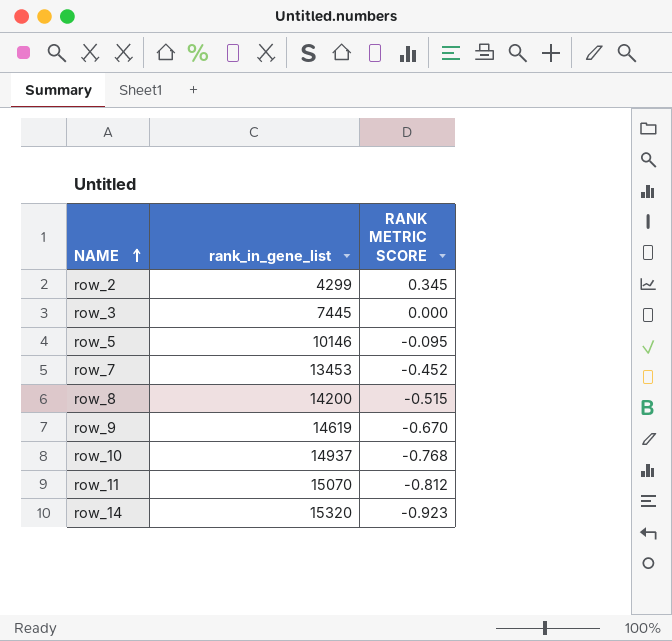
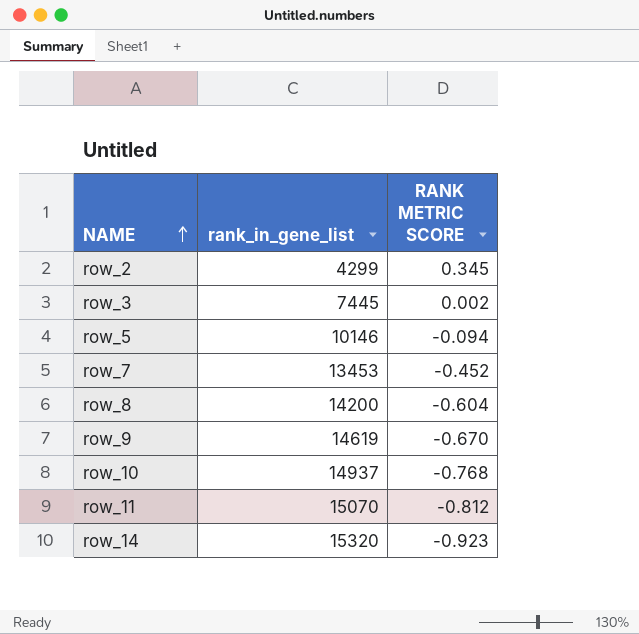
row_3 | RANK METRIC SCORE: 0.000 -> 0.002
row_5 | RANK METRIC SCORE: -0.095 -> -0.094
row_8 | RANK METRIC SCORE: -0.515 -> -0.604

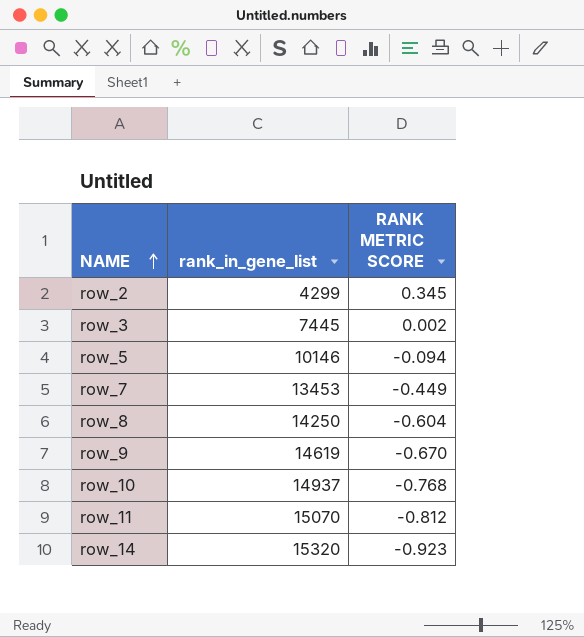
row_7 | RANK METRIC SCORE: -0.452 -> -0.449
row_8 | rank_in_gene_list: 14200 -> 14250

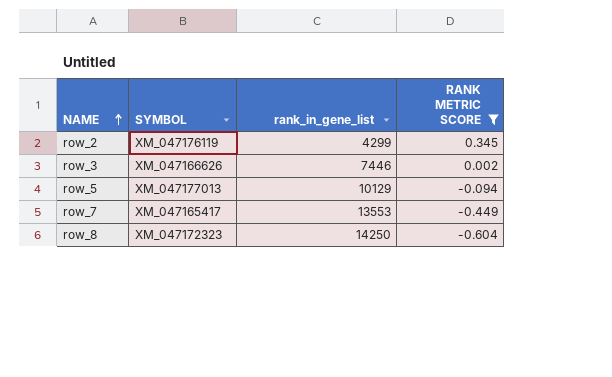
filter: none -> RANK METRIC SCORE >= -0.604
column SYMBOL | position: none -> 2
row_3 | rank_in_gene_list: 7445 -> 7446
row_5 | rank_in_gene_list: 10146 -> 10129
row_7 | rank_in_gene_list: 13453 -> 13553

